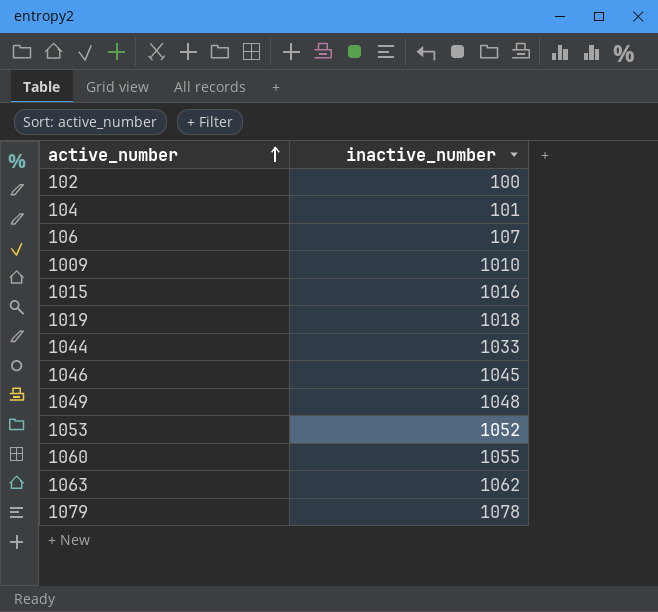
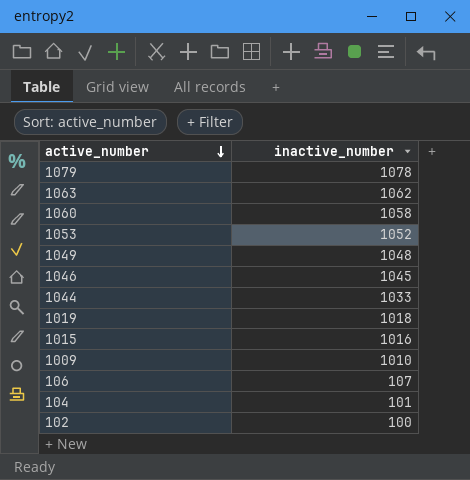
row order: active_number ascending -> active_number descending
1060 | inactive_number: 1055 -> 1058

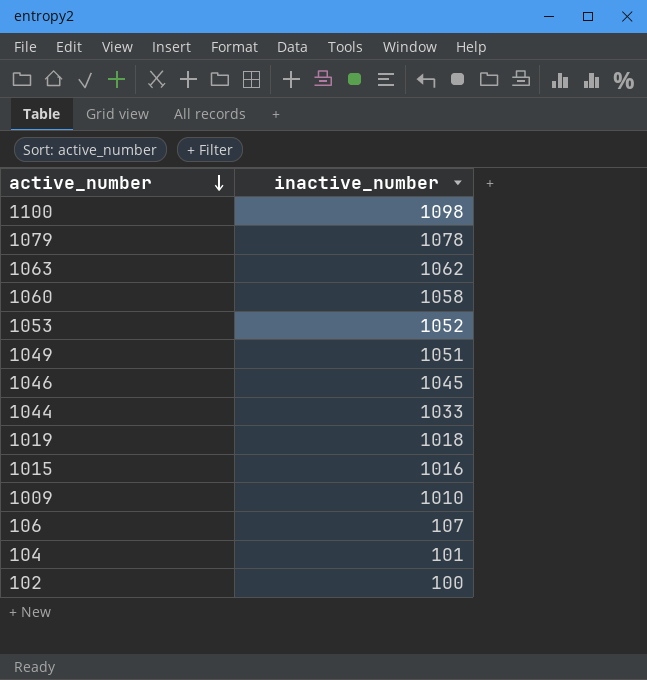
row 1100: none -> 1098
1049 | inactive_number: 1048 -> 1051

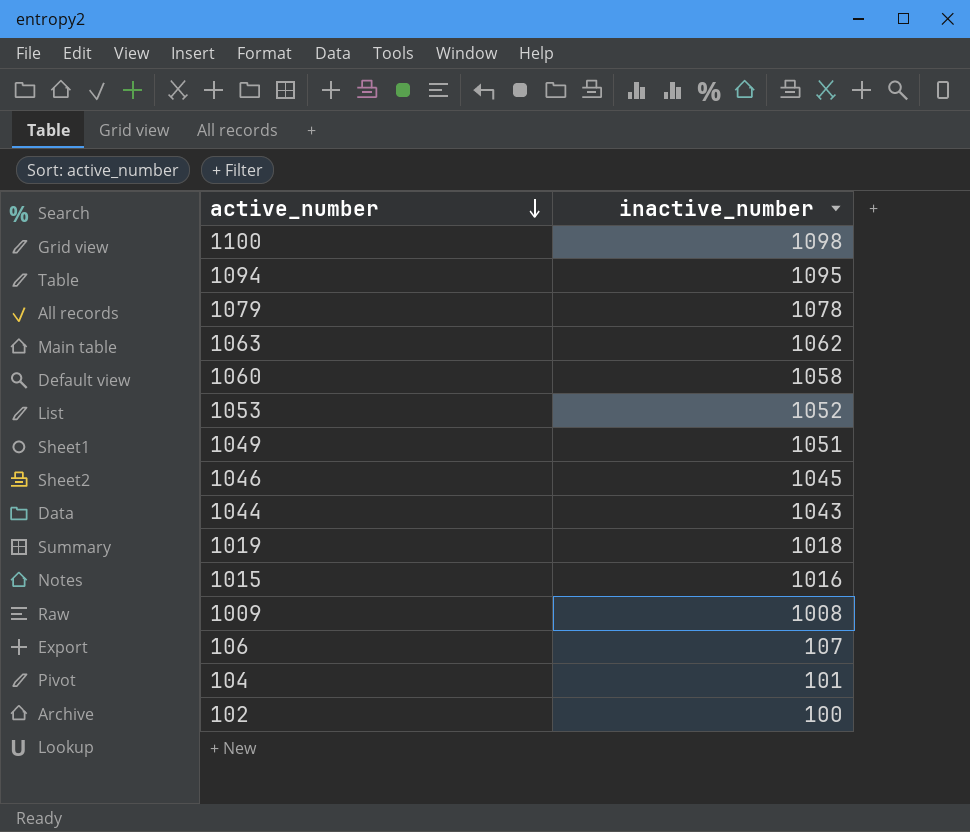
row 1094: none -> 1095
1044 | inactive_number: 1033 -> 1043
1009 | inactive_number: 1010 -> 1008

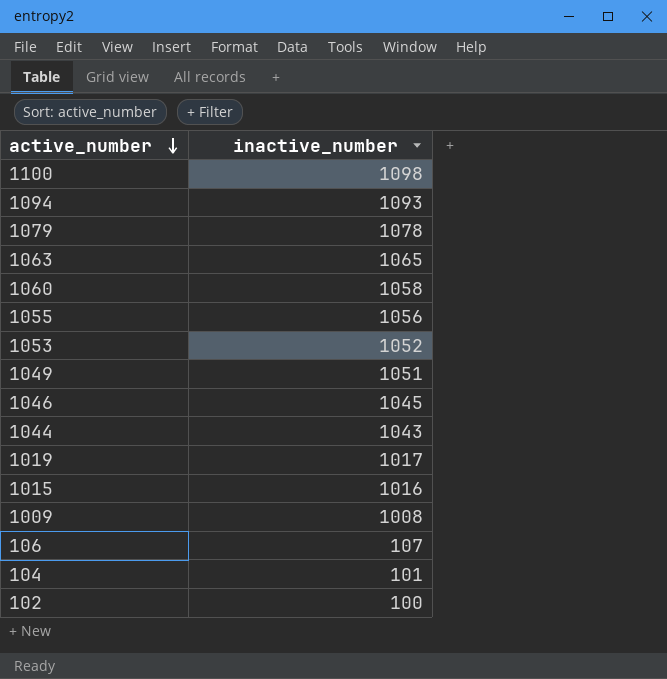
1094 | inactive_number: 1095 -> 1093
1063 | inactive_number: 1062 -> 1065
row 1055: none -> 1056
1019 | inactive_number: 1018 -> 1017

